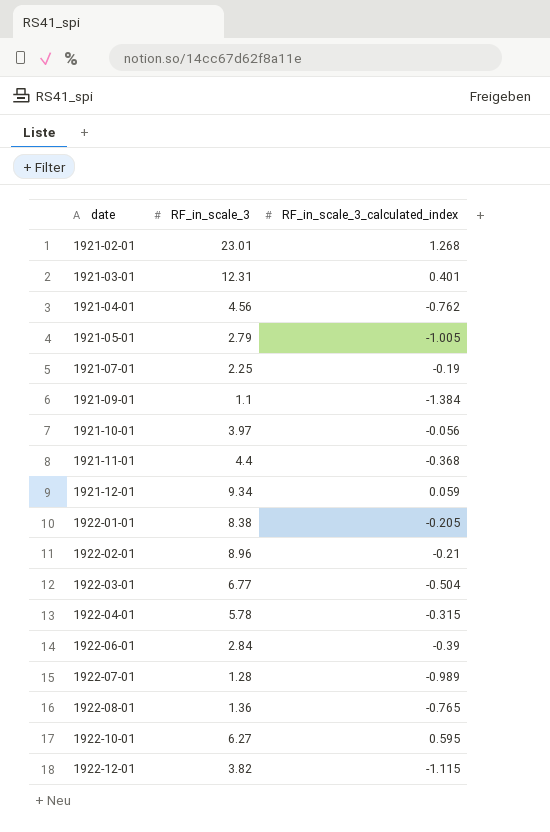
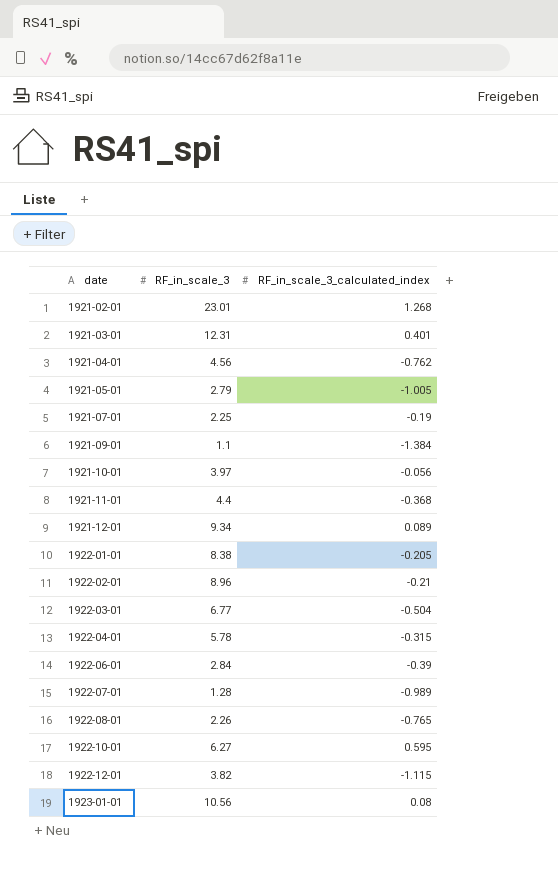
1921-12-01 | RF_in_scale_3_calculated_index: 0.059 -> 0.089
1922-08-01 | RF_in_scale_3: 1.36 -> 2.26
row 1923-01-01: none -> 10.56 | 0.08

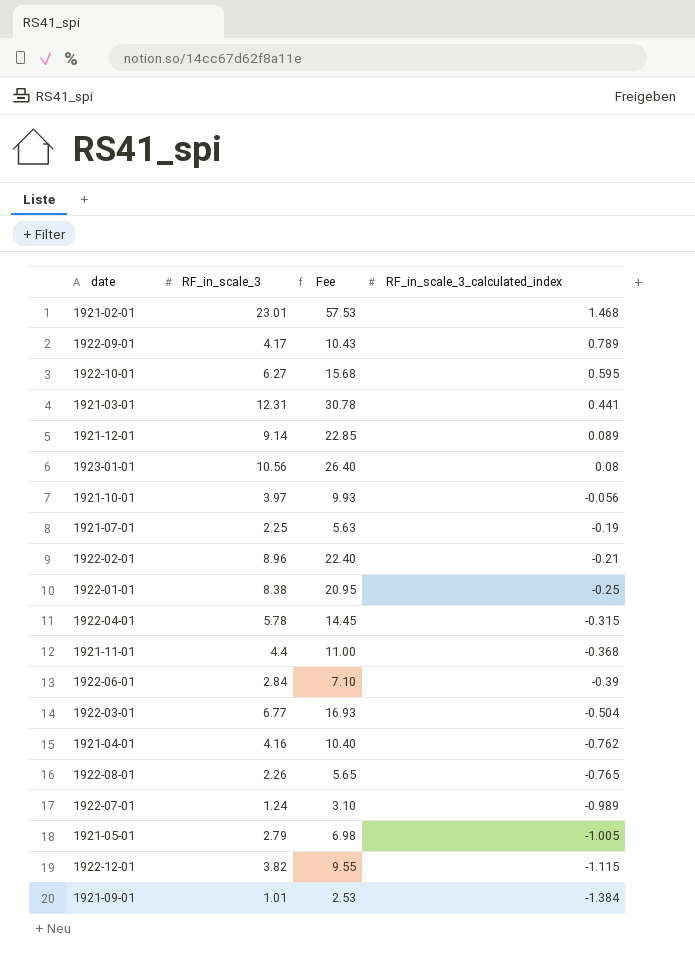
row order: date ascending -> RF_in_scale_3_calculated_index descending
column Fee | formula: none -> [RF_in_scale_3] * 2.5
1921-02-01 | RF_in_scale_3_calculated_index: 1.268 -> 1.468
row 1922-09-01: none -> 4.17 | 10.43 | 0.789
1921-03-01 | RF_in_scale_3_calculated_index: 0.401 -> 0.441
1921-12-01 | RF_in_scale_3: 9.34 -> 9.14
1922-01-01 | RF_in_scale_3_calculated_index: -0.205 -> -0.25
1921-04-01 | RF_in_scale_3: 4.56 -> 4.16
1922-07-01 | RF_in_scale_3: 1.28 -> 1.24
1921-09-01 | RF_in_scale_3: 1.1 -> 1.01

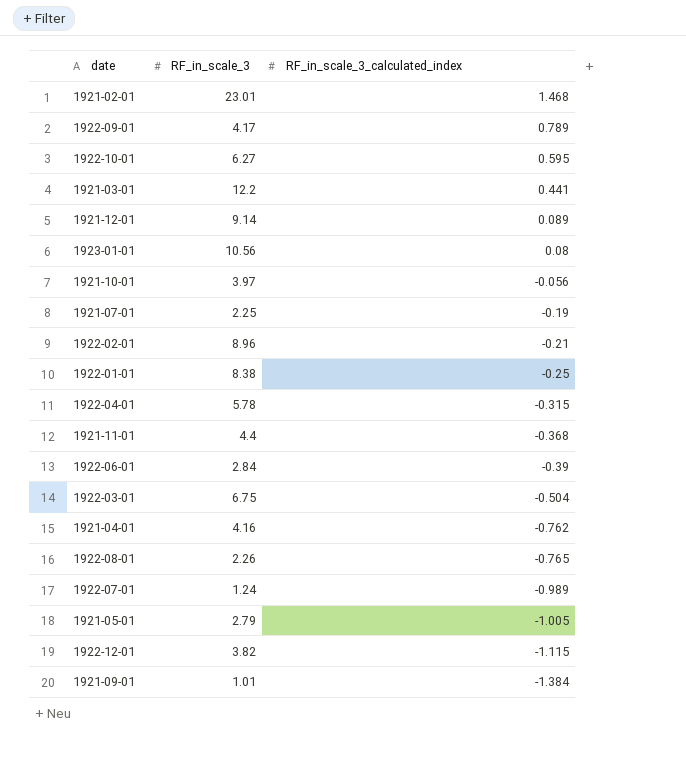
column Fee | formula: [RF_in_scale_3] * 2.5 -> none
1921-03-01 | RF_in_scale_3: 12.31 -> 12.2
1922-03-01 | RF_in_scale_3: 6.77 -> 6.75

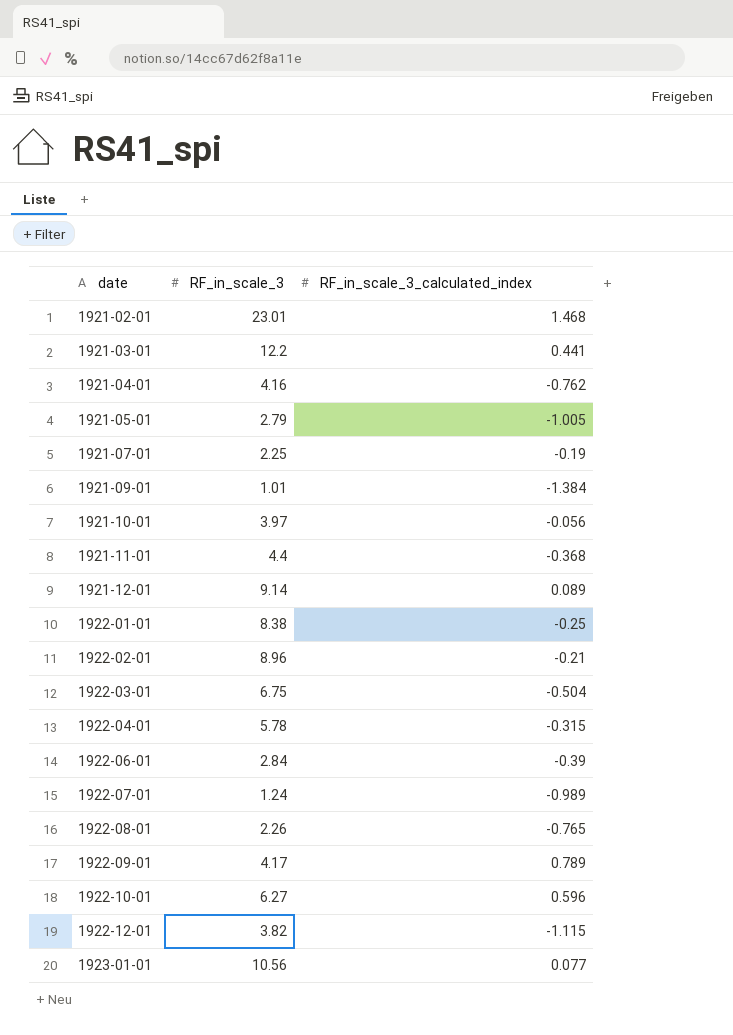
row order: RF_in_scale_3_calculated_index descending -> date ascending
1922-10-01 | RF_in_scale_3_calculated_index: 0.595 -> 0.596
1923-01-01 | RF_in_scale_3_calculated_index: 0.08 -> 0.077

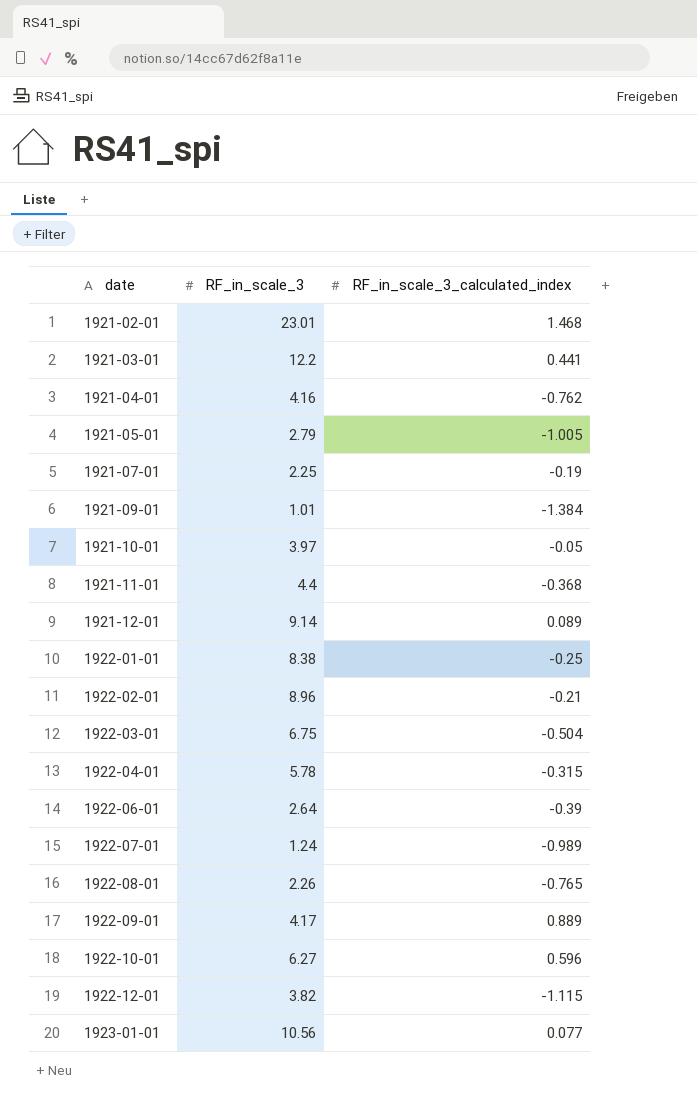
1921-10-01 | RF_in_scale_3_calculated_index: -0.056 -> -0.05
1922-06-01 | RF_in_scale_3: 2.84 -> 2.64
1922-09-01 | RF_in_scale_3_calculated_index: 0.789 -> 0.889

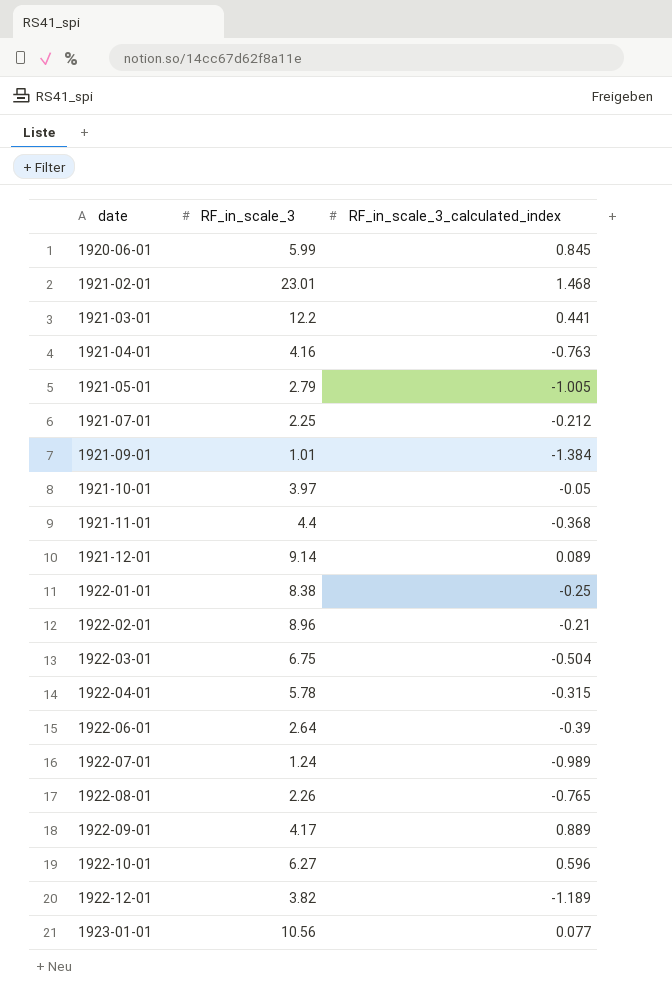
row 1920-06-01: none -> 5.99 | 0.845
1921-04-01 | RF_in_scale_3_calculated_index: -0.762 -> -0.763
1921-07-01 | RF_in_scale_3_calculated_index: -0.19 -> -0.212
1922-12-01 | RF_in_scale_3_calculated_index: -1.115 -> -1.189

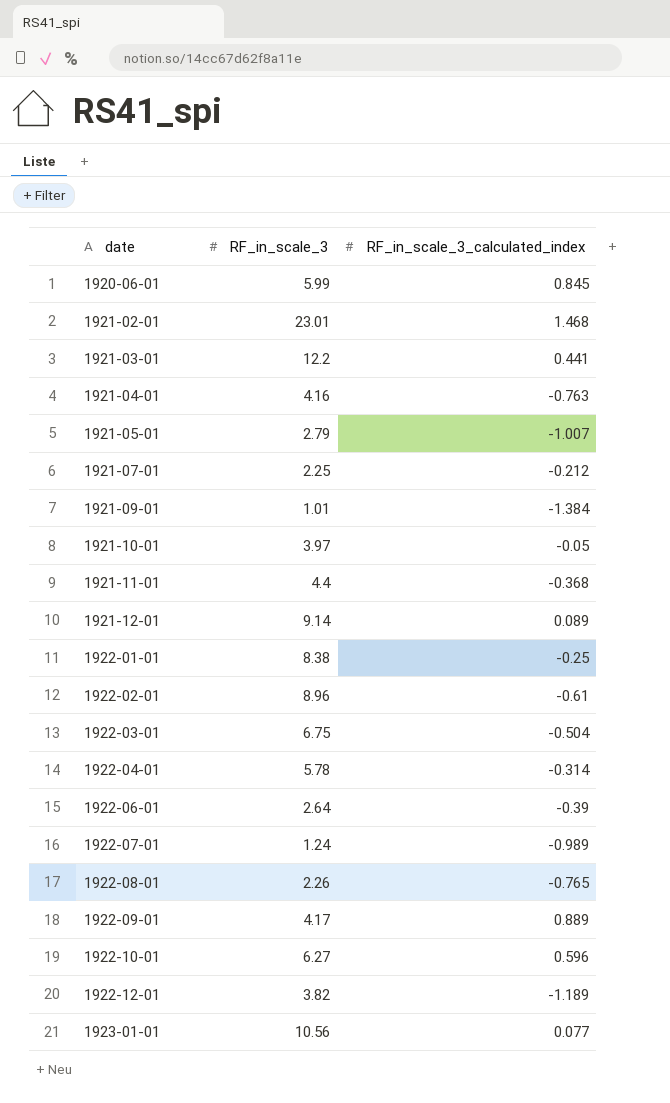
1921-05-01 | RF_in_scale_3_calculated_index: -1.005 -> -1.007
1922-02-01 | RF_in_scale_3_calculated_index: -0.21 -> -0.61
1922-04-01 | RF_in_scale_3_calculated_index: -0.315 -> -0.314

